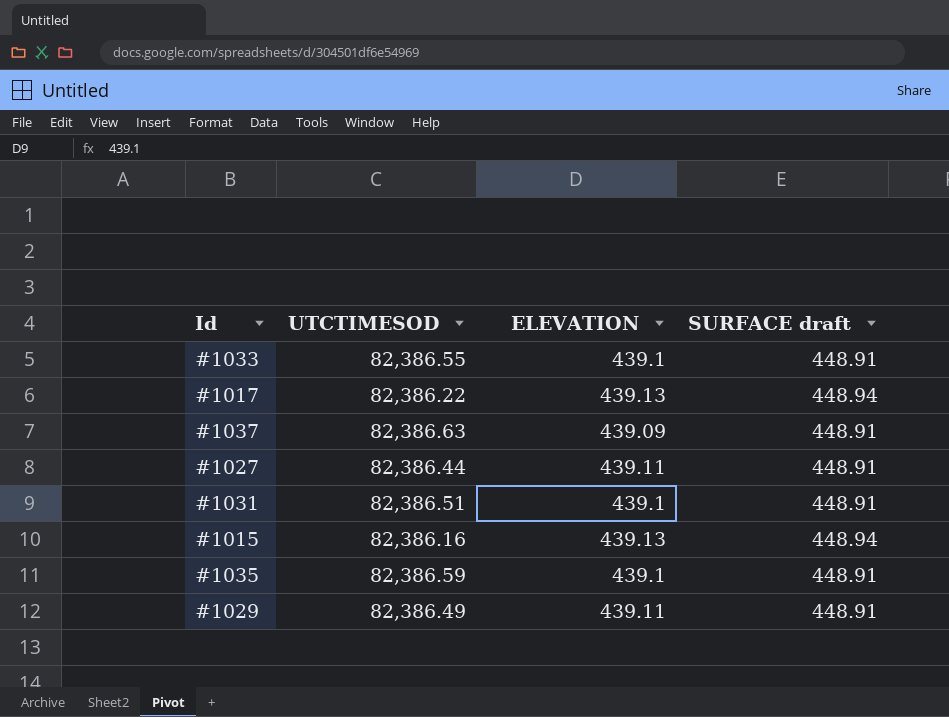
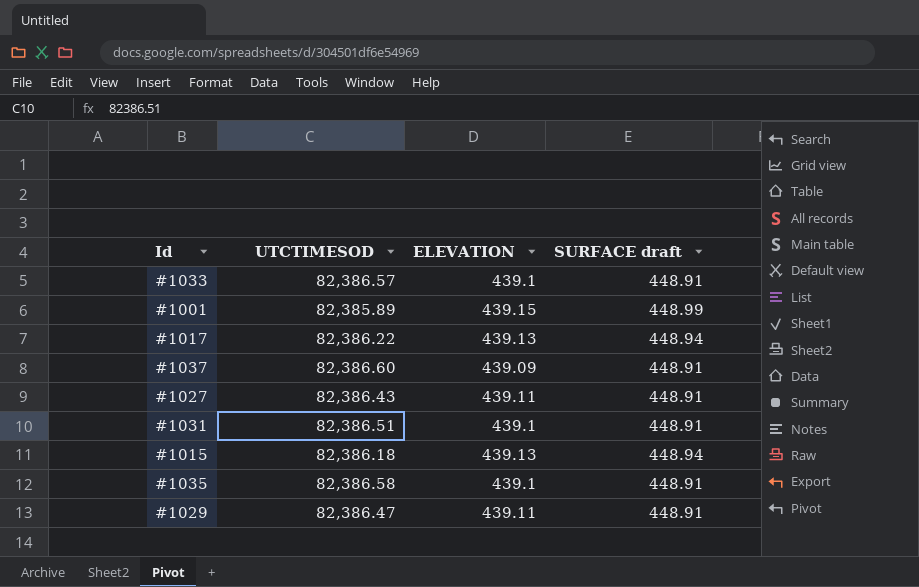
#1033 | UTCTIMESOD: 82,386.55 -> 82,386.57
row #1001: none -> 82,385.89 | 439.15 | 448.99
#1037 | UTCTIMESOD: 82,386.63 -> 82,386.60
#1027 | UTCTIMESOD: 82,386.44 -> 82,386.43
#1015 | UTCTIMESOD: 82,386.16 -> 82,386.18
#1035 | UTCTIMESOD: 82,386.59 -> 82,386.58
#1029 | UTCTIMESOD: 82,386.49 -> 82,386.47

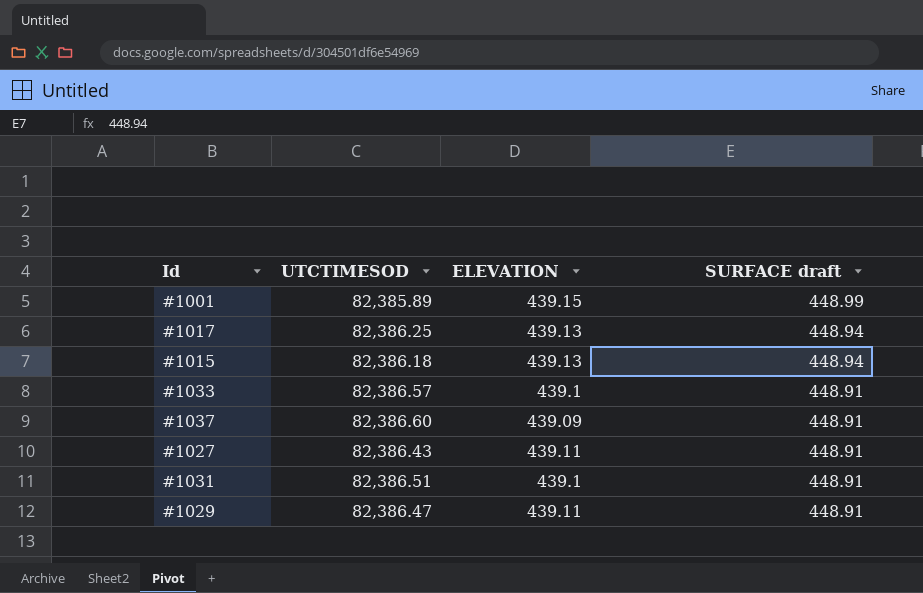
row order: none -> SURFACE draft descending
row #1035: 82,386.58 | 439.1 | 448.91 -> none
#1017 | UTCTIMESOD: 82,386.22 -> 82,386.25

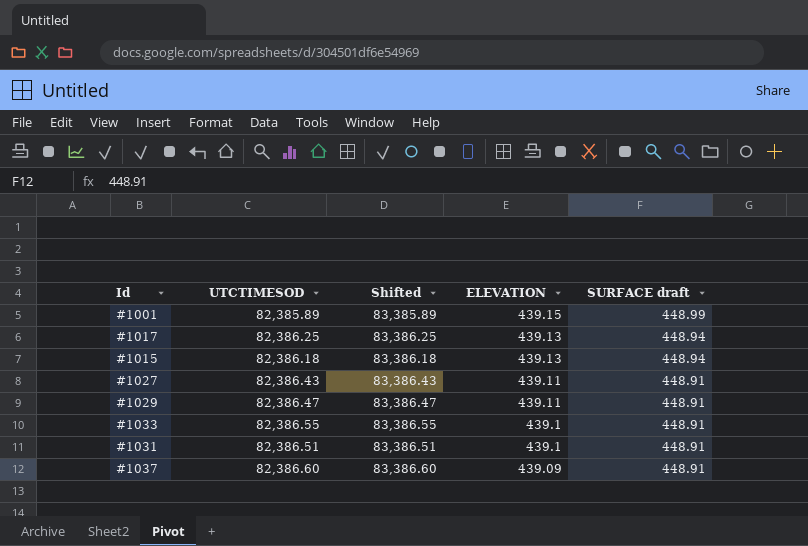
row order: SURFACE draft descending -> ELEVATION descending
column Shifted | formula: none -> [UTCTIMESOD] + 1000
#1033 | UTCTIMESOD: 82,386.57 -> 82,386.55

